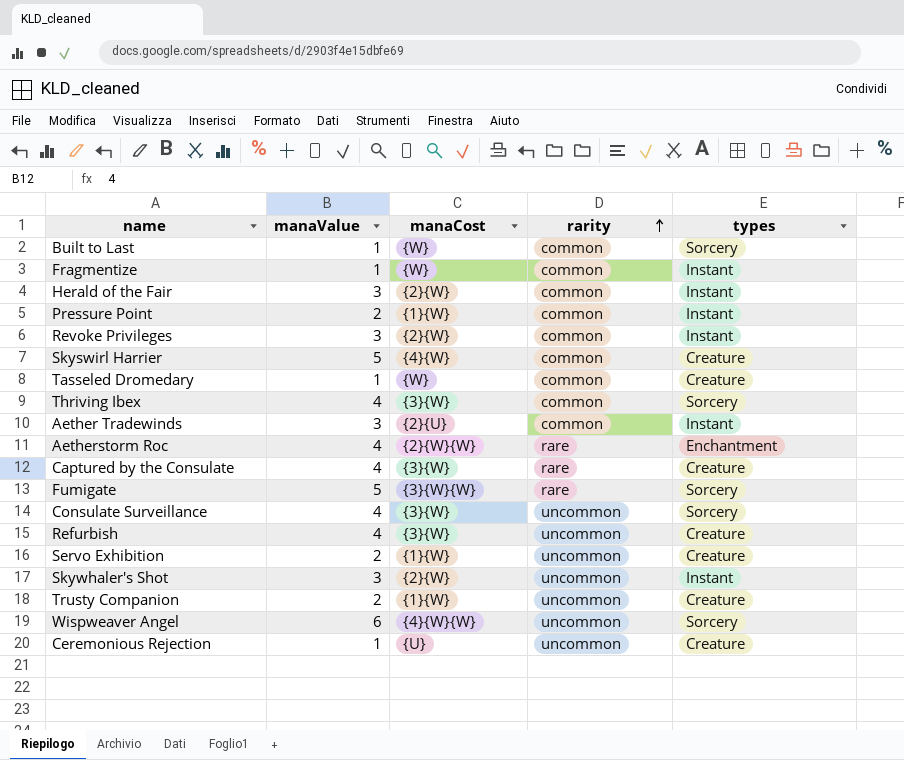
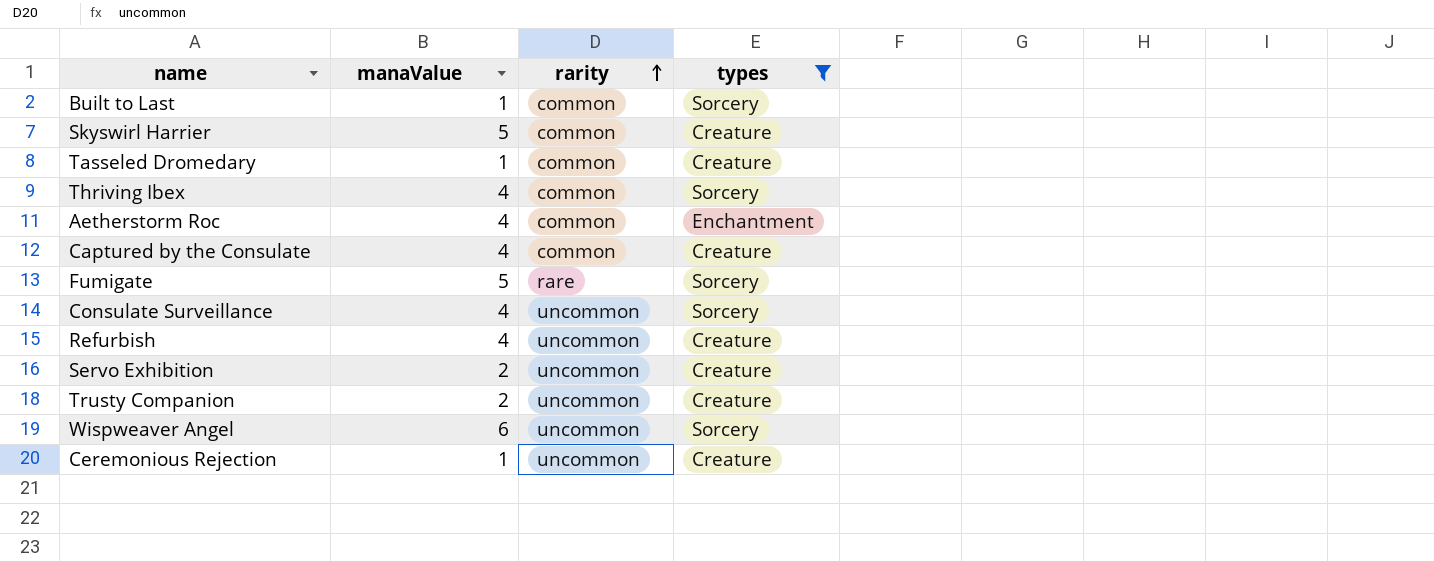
filter: none -> types != Instant
column manaCost | position: 3 -> none
Aetherstorm Roc | rarity: rare -> common
Captured by the Consulate | rarity: rare -> common

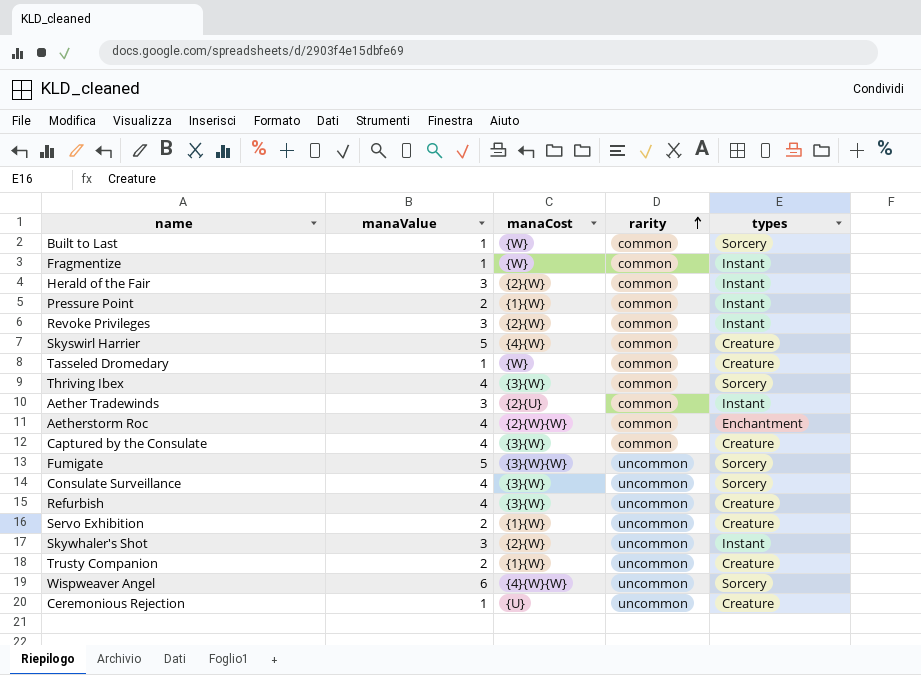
filter: types != Instant -> none
column manaCost | position: none -> 3
Fumigate | rarity: rare -> uncommon

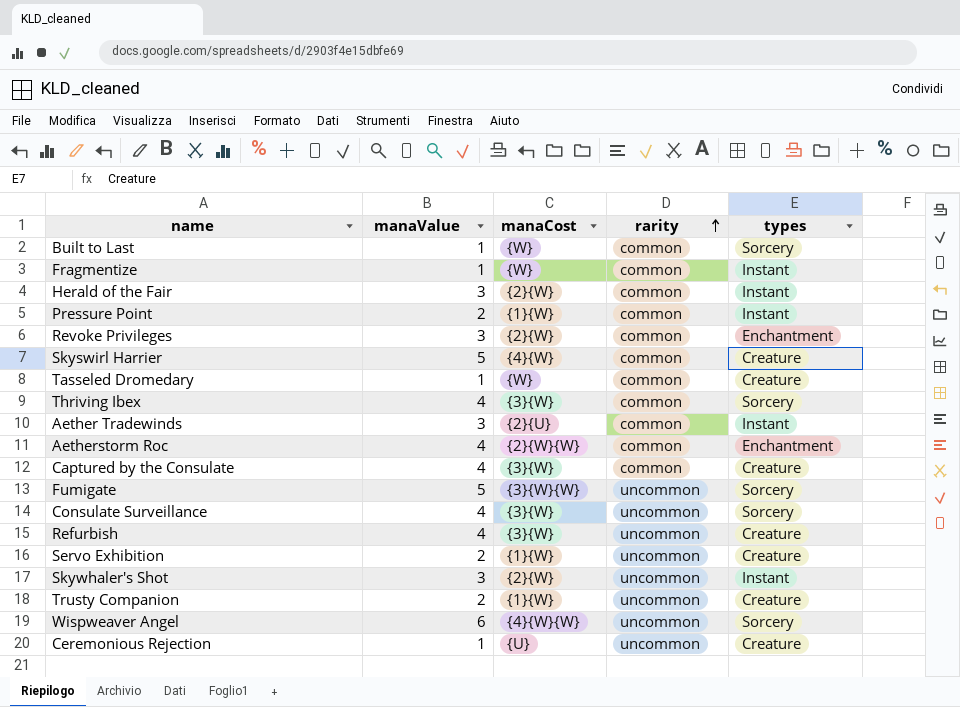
Revoke Privileges | types: Instant -> Enchantment

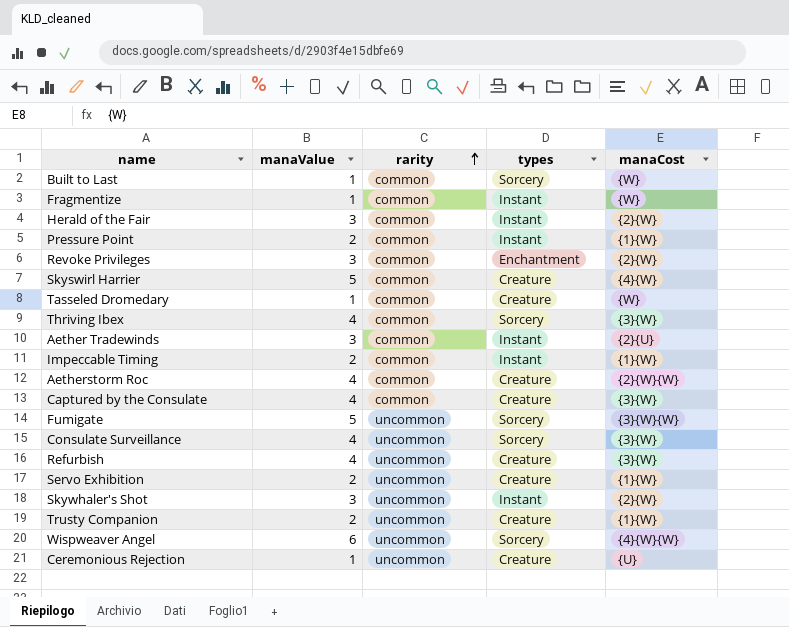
column manaCost | position: 3 -> 5
row Impeccable Timing: none -> 2 | common | Instant | {1}{W}
Aetherstorm Roc | types: Enchantment -> Creature

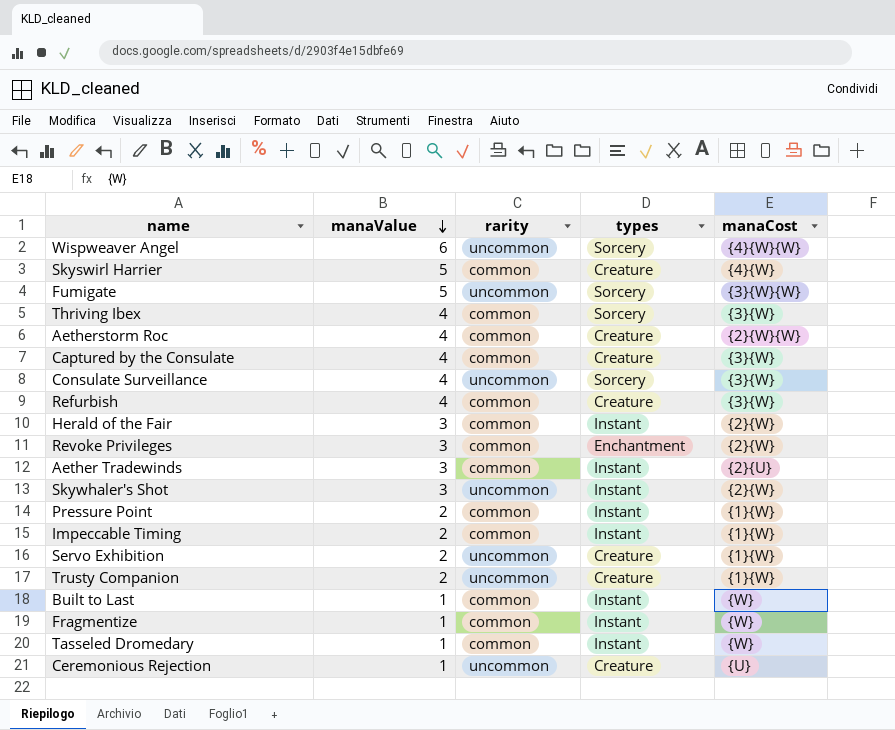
row order: rarity ascending -> manaValue descending
Refurbish | rarity: uncommon -> common
Built to Last | types: Sorcery -> Instant
Tasseled Dromedary | types: Creature -> Instant

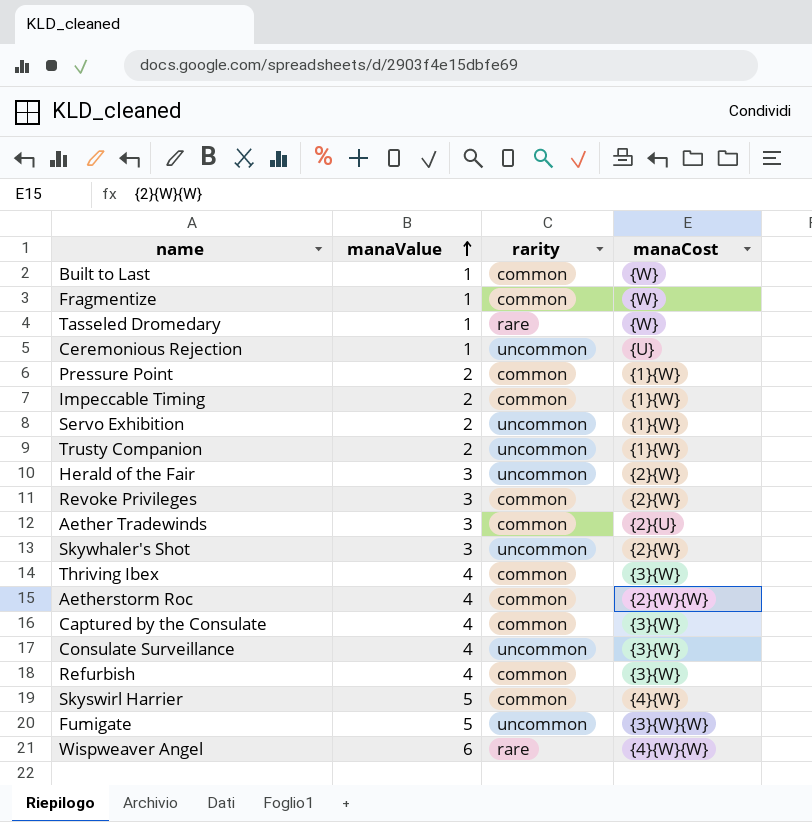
row order: manaValue descending -> manaValue ascending
column types | position: 4 -> none
Tasseled Dromedary | rarity: common -> rare
Herald of the Fair | rarity: common -> uncommon
Wispweaver Angel | rarity: uncommon -> rare

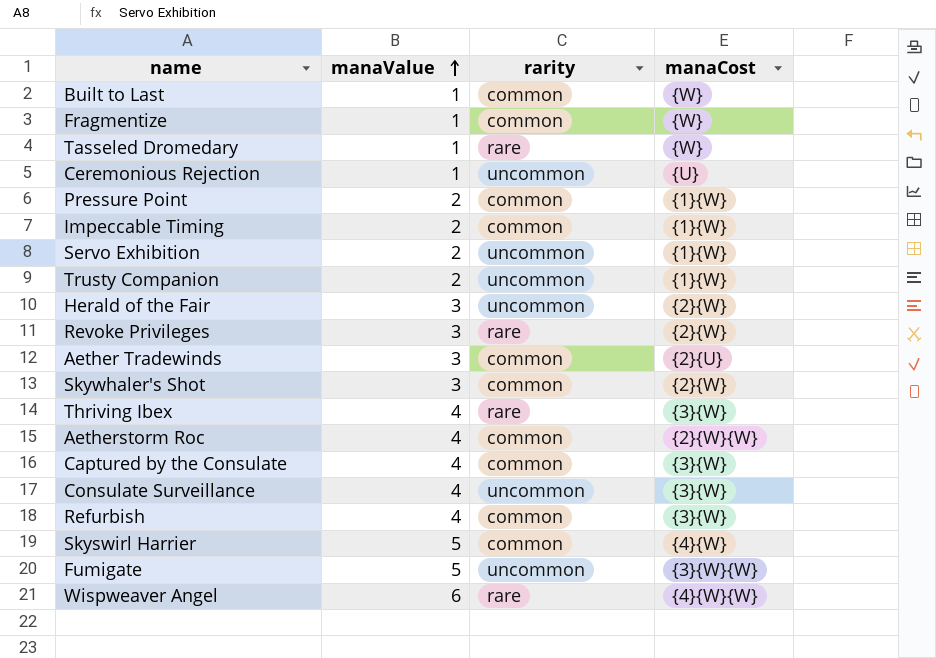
Revoke Privileges | rarity: common -> rare
Skywhaler's Shot | rarity: uncommon -> common
Thriving Ibex | rarity: common -> rare

